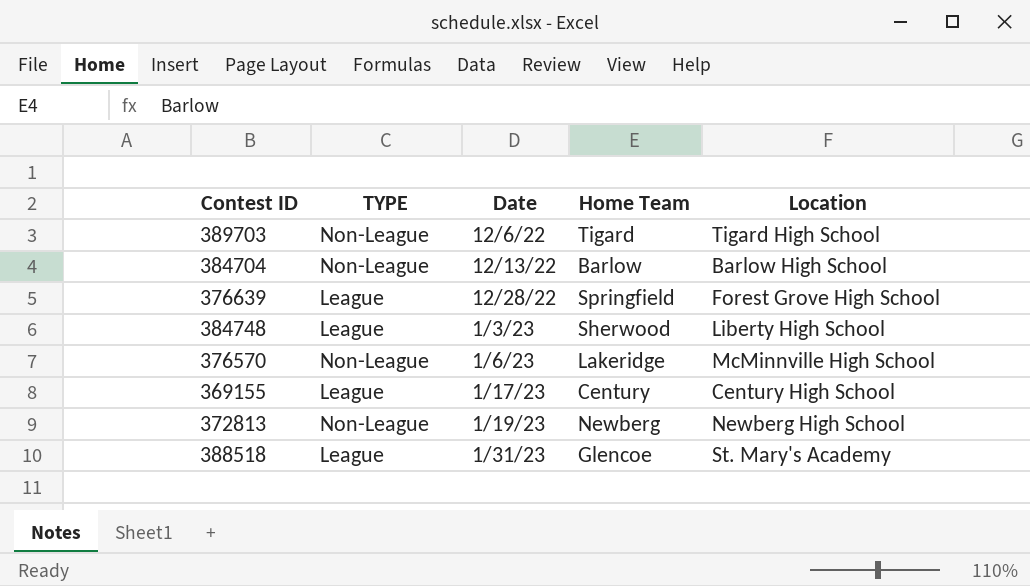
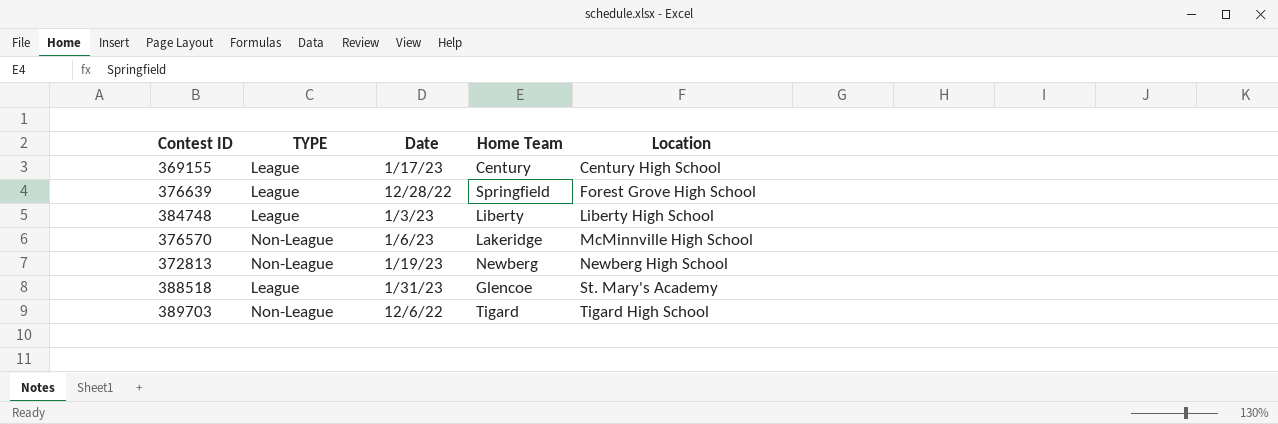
row order: Date ascending -> Location ascending
row 384704: Non-League | 12/13/22 | Barlow | Barlow High School -> none
384748 | Home Team: Sherwood -> Liberty

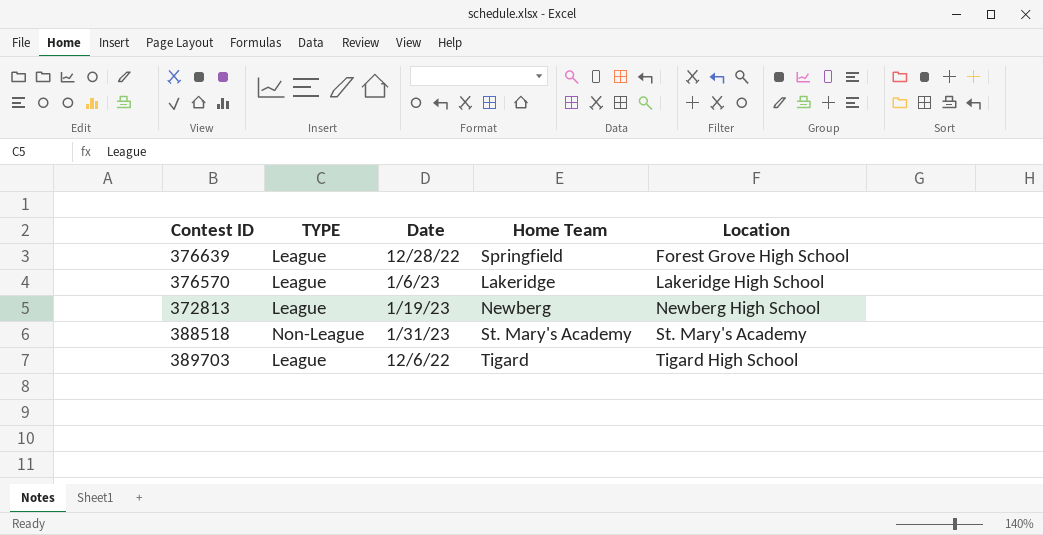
row 369155: League | 1/17/23 | Century | Century High School -> none
row 384748: League | 1/3/23 | Liberty | Liberty High School -> none
376570 | TYPE: Non-League -> League
376570 | Location: McMinnville High School -> Lakeridge High School
372813 | TYPE: Non-League -> League
388518 | TYPE: League -> Non-League
388518 | Home Team: Glencoe -> St. Mary's Academy
389703 | TYPE: Non-League -> League

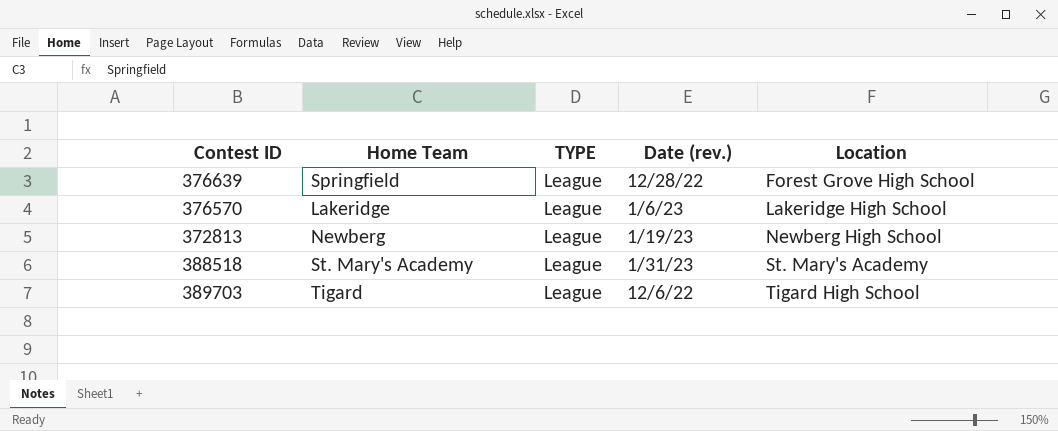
column Home Team | position: 4 -> 2
column name: Date -> Date (rev.)
388518 | TYPE: Non-League -> League

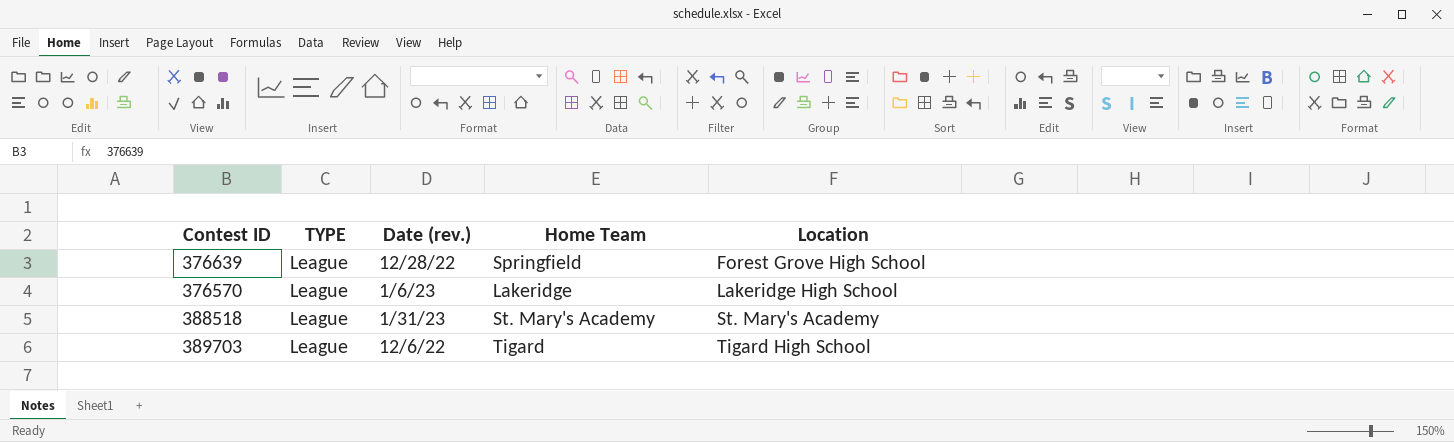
column Home Team | position: 2 -> 4
row 372813: Newberg | League | 1/19/23 | Newberg High School -> none

